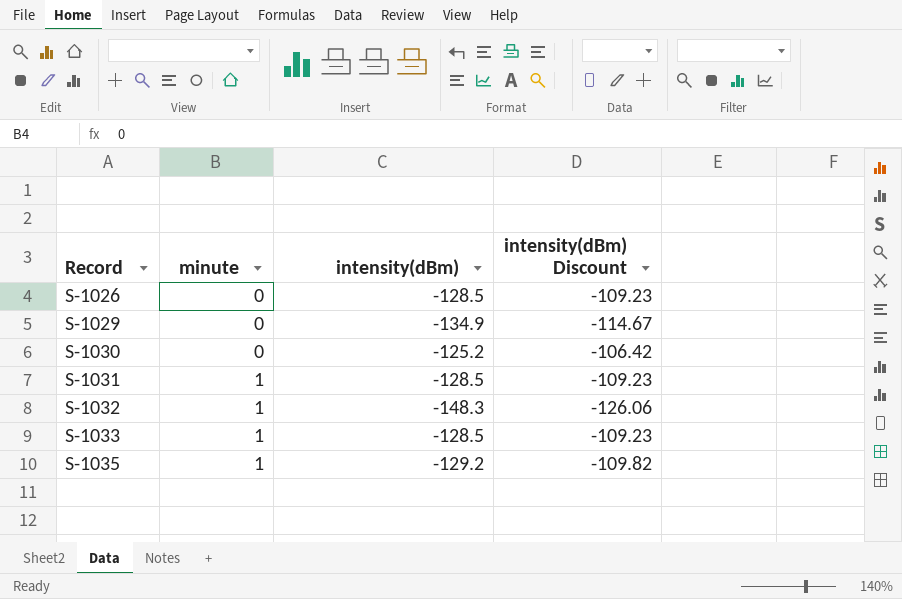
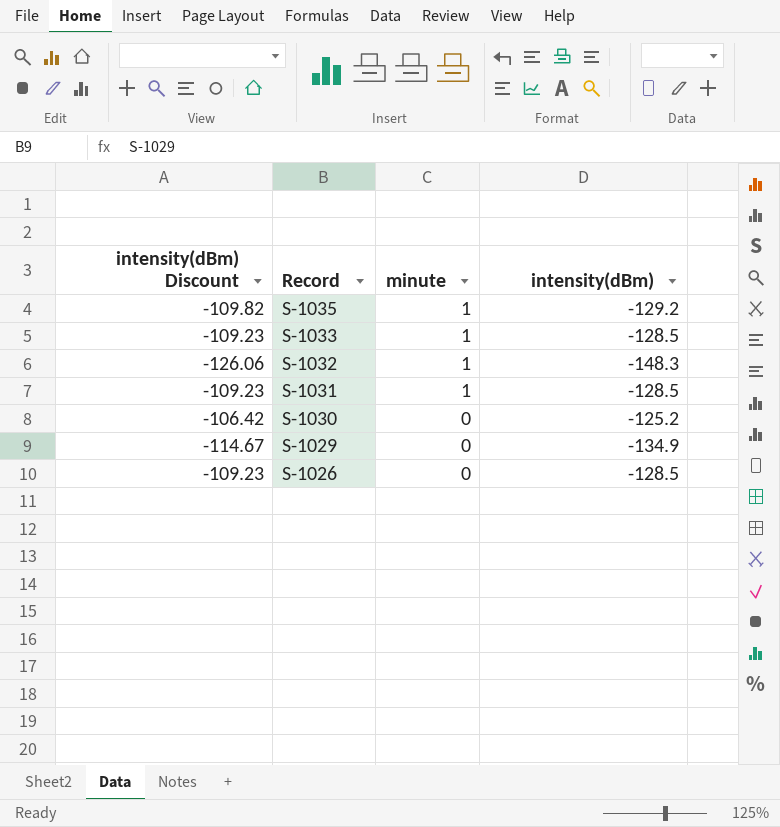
row order: Record ascending -> Record descending
column intensity(dBm) Discount | position: 4 -> 1

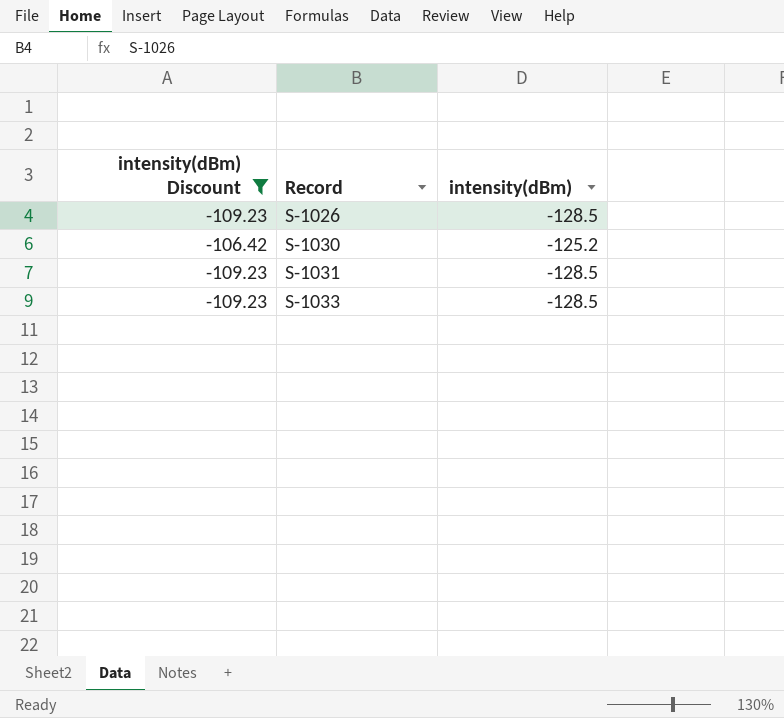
filter: none -> intensity(dBm) Discount >= -109.23
row order: Record descending -> Record ascending
column minute | position: 3 -> none

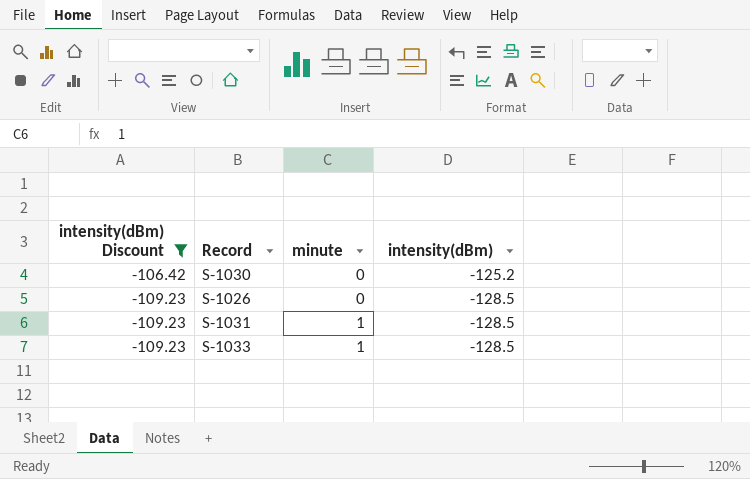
row order: Record ascending -> intensity(dBm) Discount descending
column minute | position: none -> 3

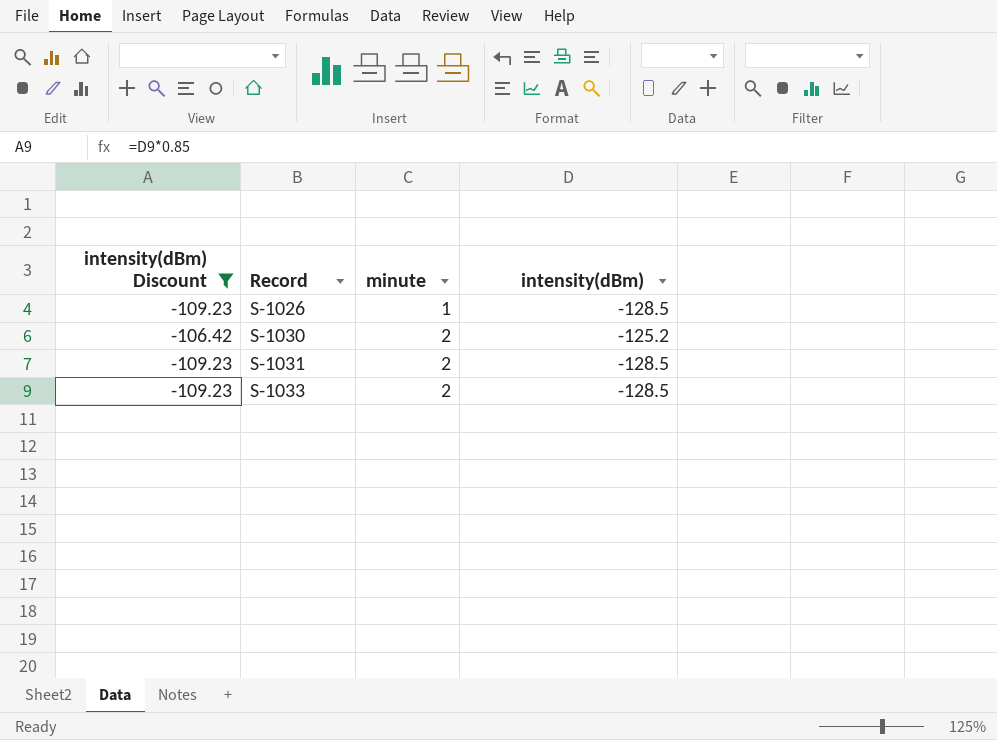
row order: intensity(dBm) Discount descending -> Record ascending
S-1026 | minute: 0 -> 1
S-1030 | minute: 0 -> 2
S-1031 | minute: 1 -> 2
S-1033 | minute: 1 -> 2

